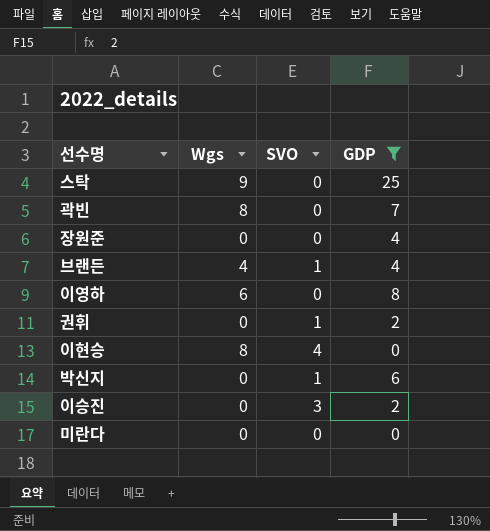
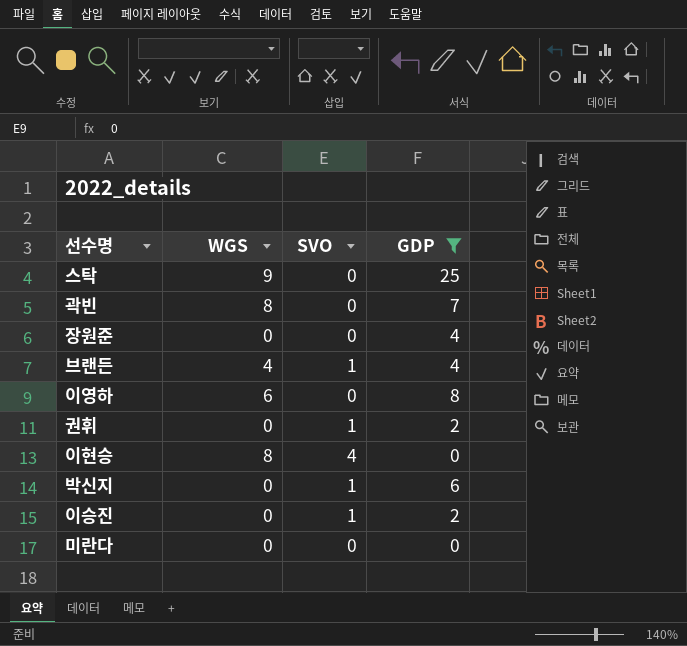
column name: Wgs -> WGS
이승진 | SVO: 3 -> 1

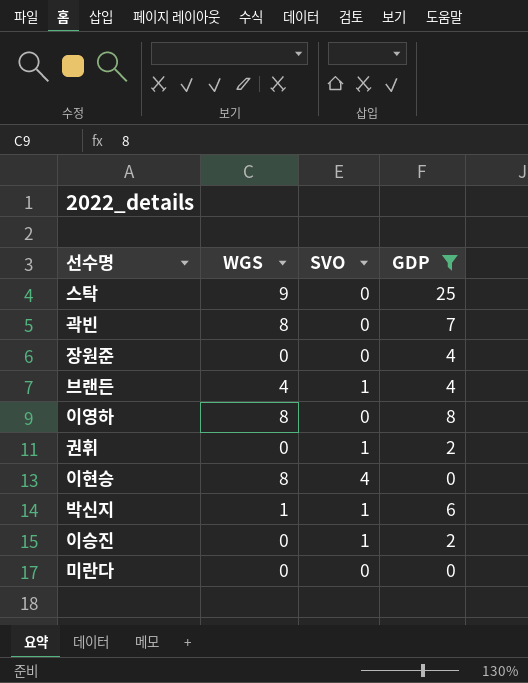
이영하 | WGS: 6 -> 8
박신지 | WGS: 0 -> 1

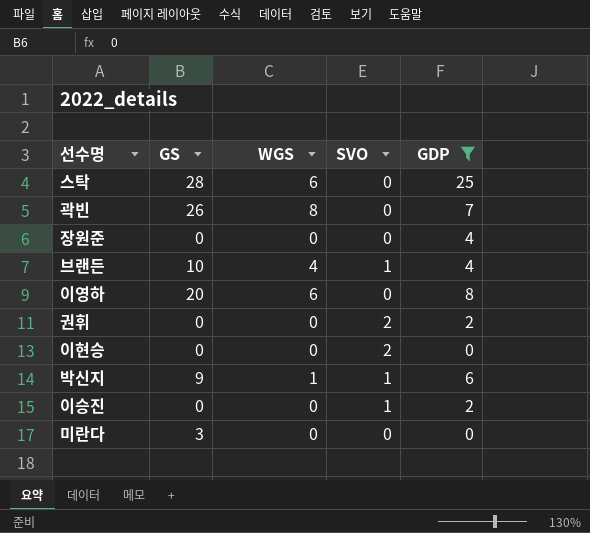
column GS | position: none -> 2
스탁 | WGS: 9 -> 6
이영하 | WGS: 8 -> 6
권휘 | SVO: 1 -> 2
이현승 | WGS: 8 -> 0
이현승 | SVO: 4 -> 2

